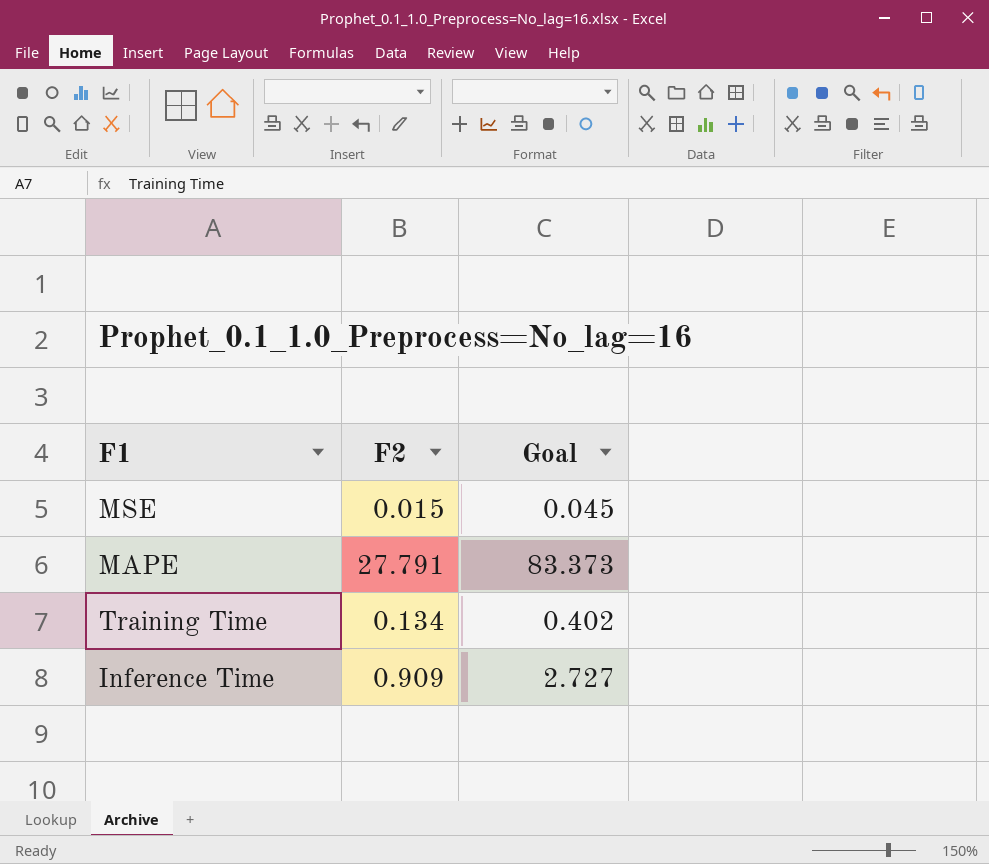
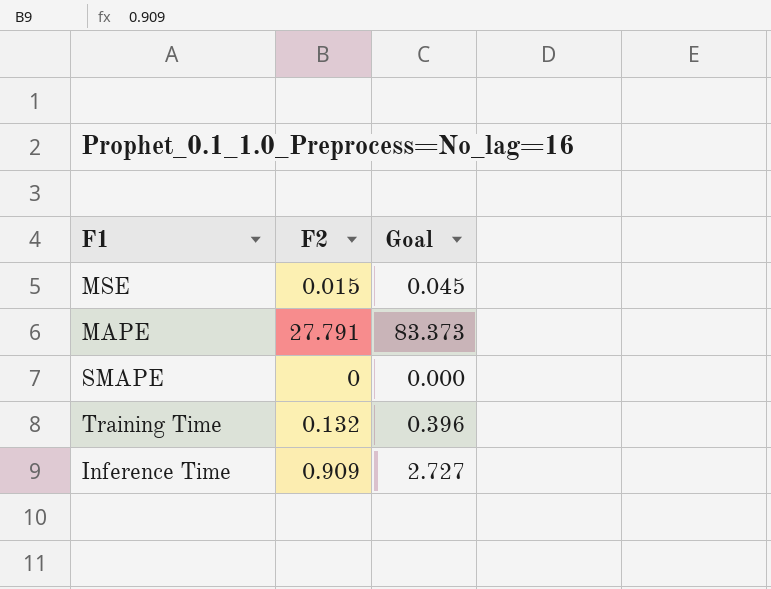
row SMAPE: none -> 0 | 0.000
Training Time | F2: 0.134 -> 0.132
Training Time | Goal: 0.402 -> 0.396

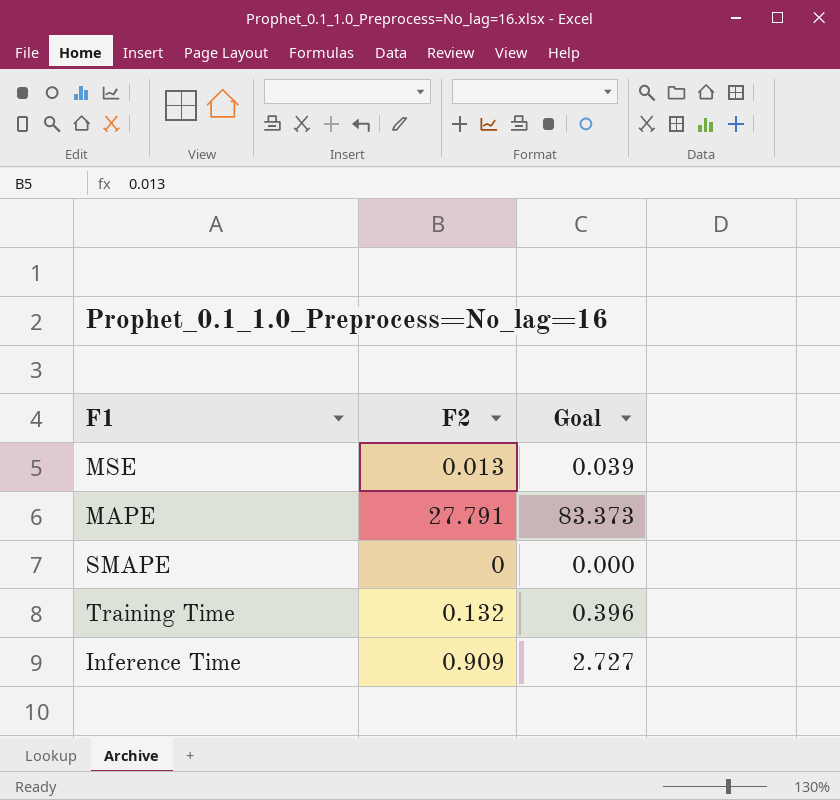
MSE | F2: 0.015 -> 0.013
MSE | Goal: 0.045 -> 0.039

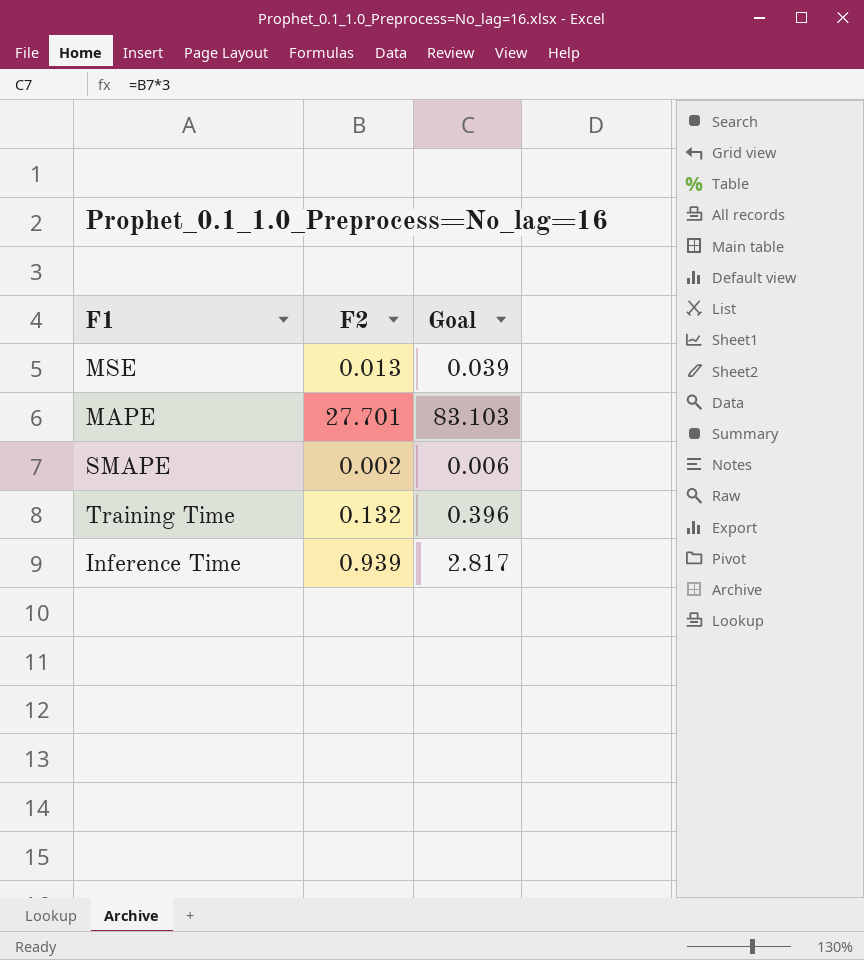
MAPE | F2: 27.791 -> 27.701
MAPE | Goal: 83.373 -> 83.103
SMAPE | F2: 0 -> 0.002
SMAPE | Goal: 0.000 -> 0.006
Inference Time | F2: 0.909 -> 0.939
Inference Time | Goal: 2.727 -> 2.817

